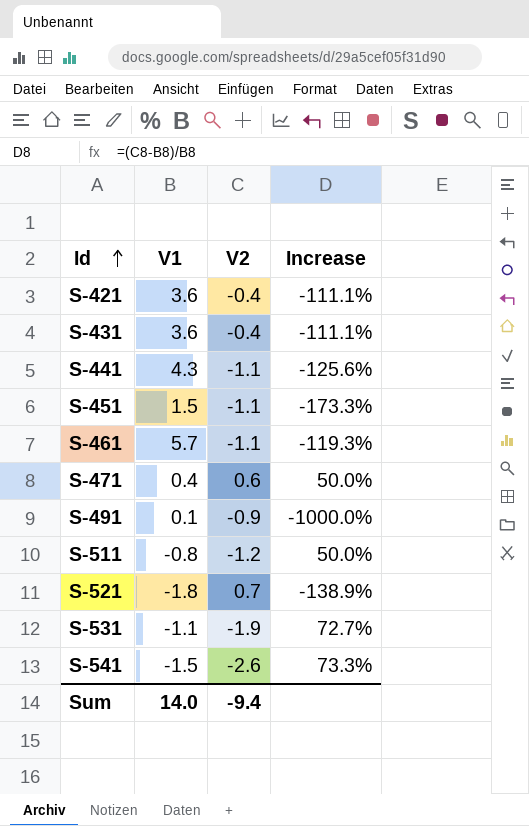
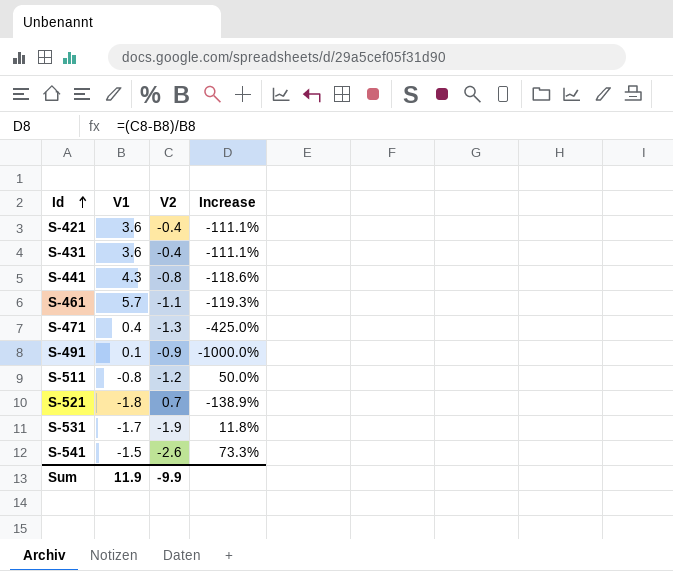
row S-451: 1.5 | -1.1 | -173.3% -> none
S-441 | V2: -1.1 -> -0.8
S-441 | Increase: -125.6% -> -118.6%
S-471 | V2: 0.6 -> -1.3
S-471 | Increase: 50.0% -> -425.0%
S-531 | V1: -1.1 -> -1.7
S-531 | Increase: 72.7% -> 11.8%
Sum | V1: 14.0 -> 11.9
Sum | V2: -9.4 -> -9.9

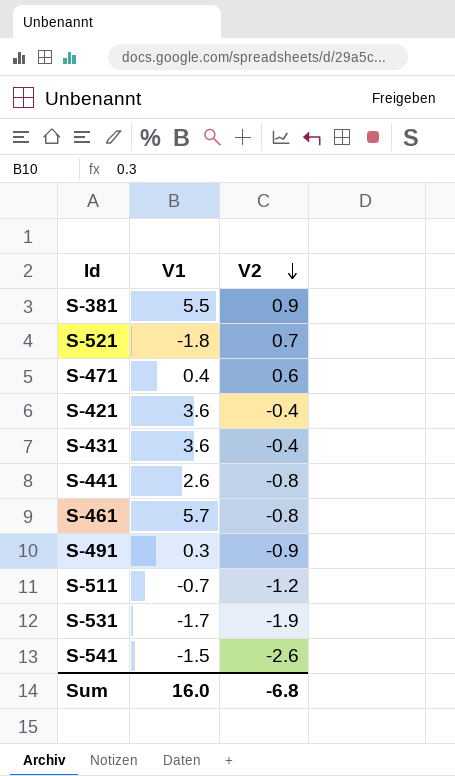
row order: Id ascending -> V2 descending
column Increase | formula: ([V2] - [V1]) / [V1] -> none
row S-381: none -> 5.5 | 0.9
S-471 | V2: -1.3 -> 0.6
S-441 | V1: 4.3 -> 2.6
S-461 | V2: -1.1 -> -0.8
S-491 | V1: 0.1 -> 0.3
S-511 | V1: -0.8 -> -0.7
Sum | V1: 11.9 -> 16.0
Sum | V2: -9.9 -> -6.8

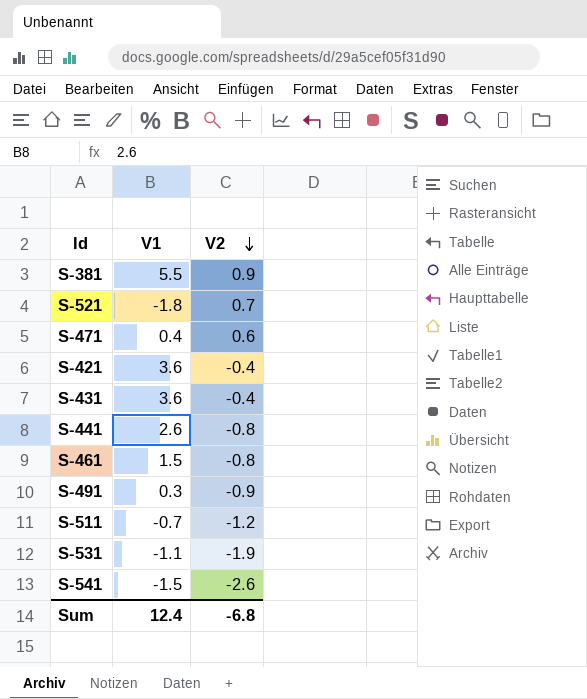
S-461 | V1: 5.7 -> 1.5
S-531 | V1: -1.7 -> -1.1
Sum | V1: 16.0 -> 12.4

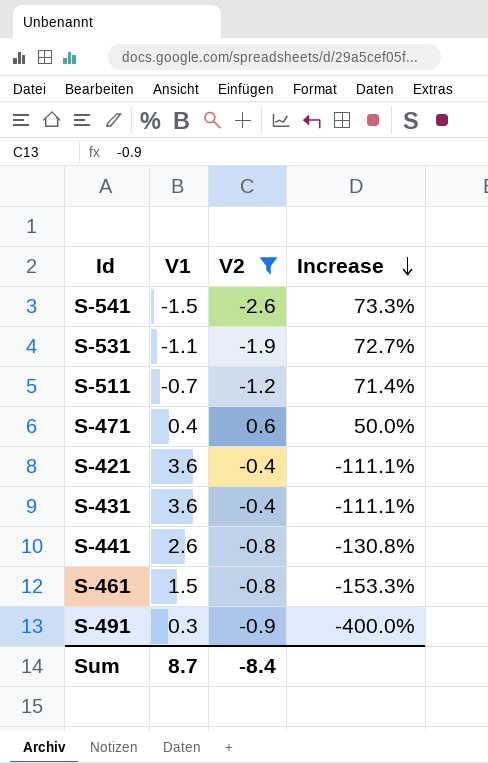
filter: none -> V2 <= 0.6
row order: V2 descending -> Increase descending
column Increase | formula: none -> ([V2] - [V1]) / [V1]
Sum | V1: 12.4 -> 8.7
Sum | V2: -6.8 -> -8.4

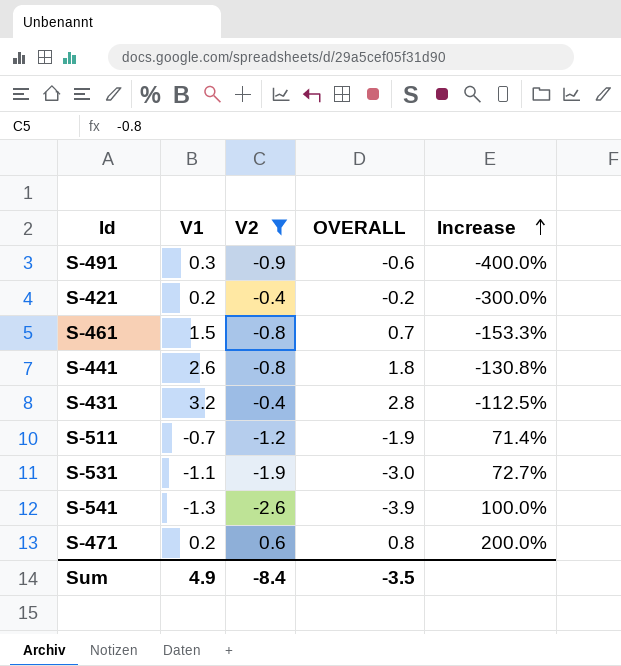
row order: Increase descending -> Increase ascending
column OVERALL | formula: none -> [V1] + [V2]
S-421 | V1: 3.6 -> 0.2
S-421 | Increase: -111.1% -> -300.0%
S-431 | V1: 3.6 -> 3.2
S-431 | Increase: -111.1% -> -112.5%
S-541 | V1: -1.5 -> -1.3
S-541 | Increase: 73.3% -> 100.0%
S-471 | V1: 0.4 -> 0.2
S-471 | Increase: 50.0% -> 200.0%
Sum | V1: 8.7 -> 4.9

